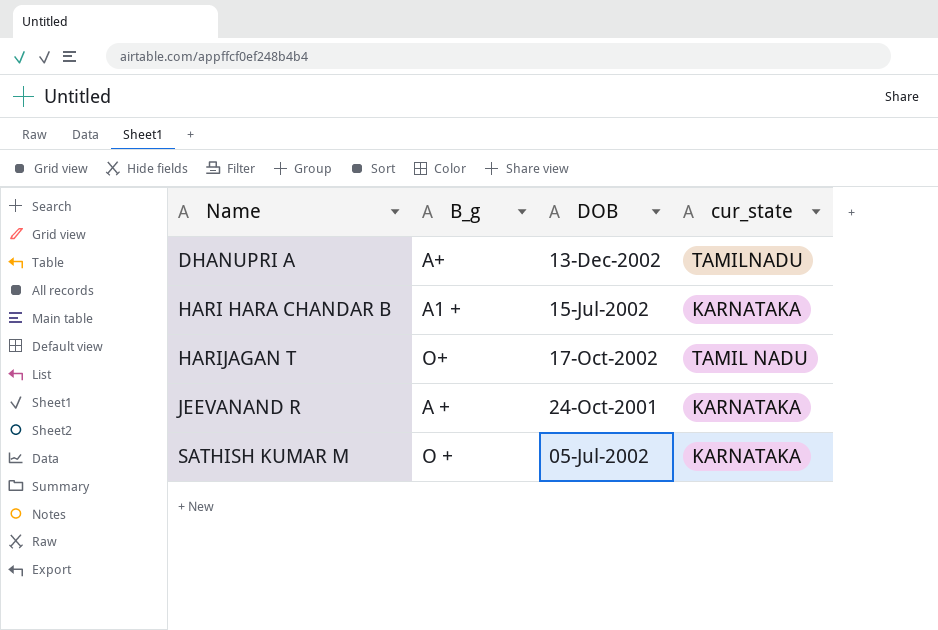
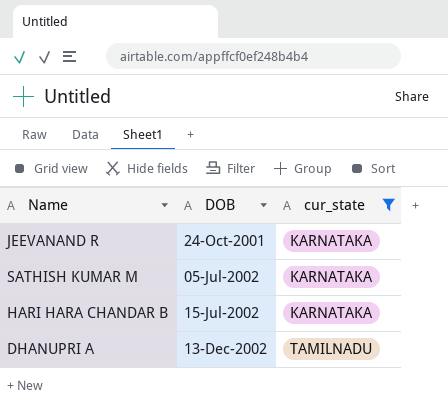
filter: none -> cur_state != TAMIL NADU
row order: Name ascending -> DOB ascending
column B_g | position: 2 -> none

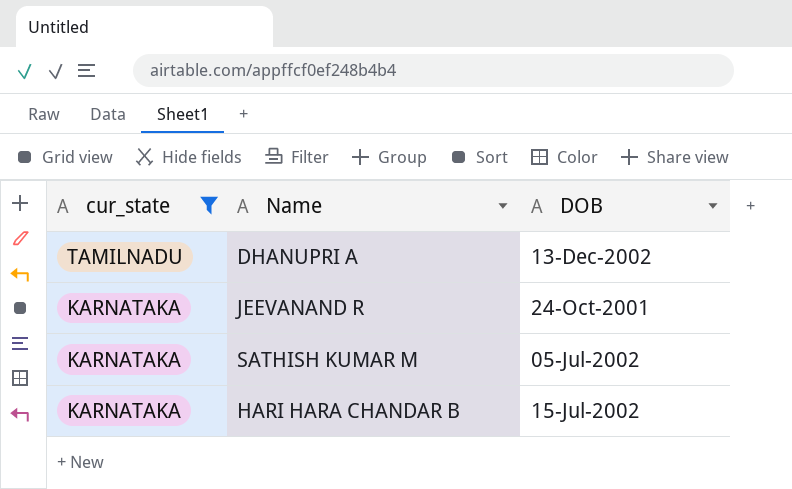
row order: DOB ascending -> cur_state descending
column cur_state | position: 3 -> 1

